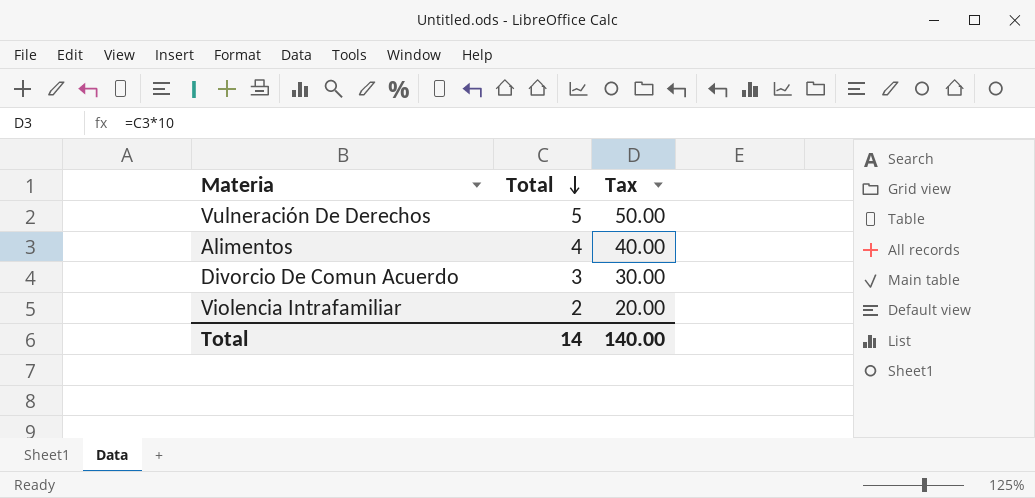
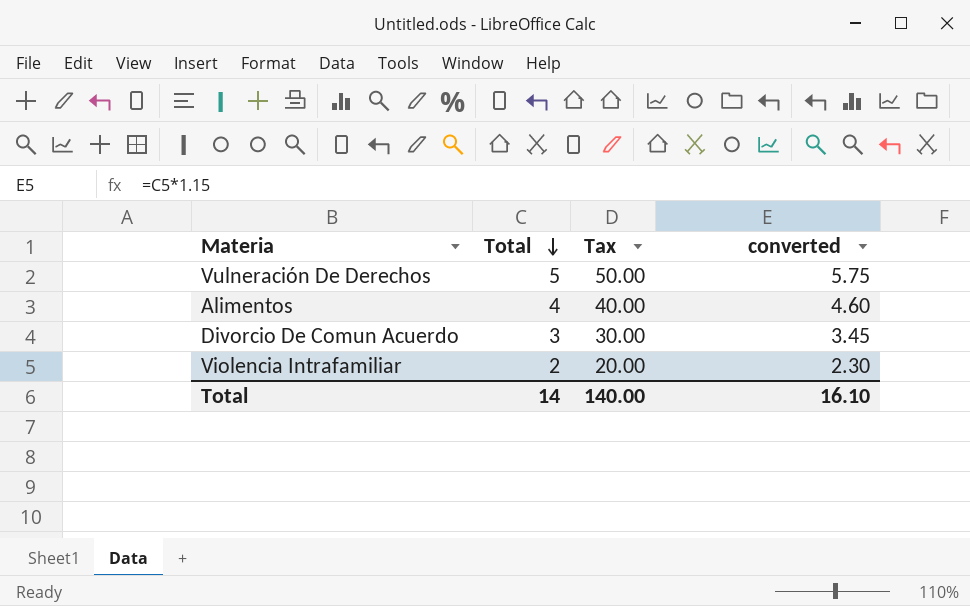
column converted | formula: none -> [Total] * 1.15

